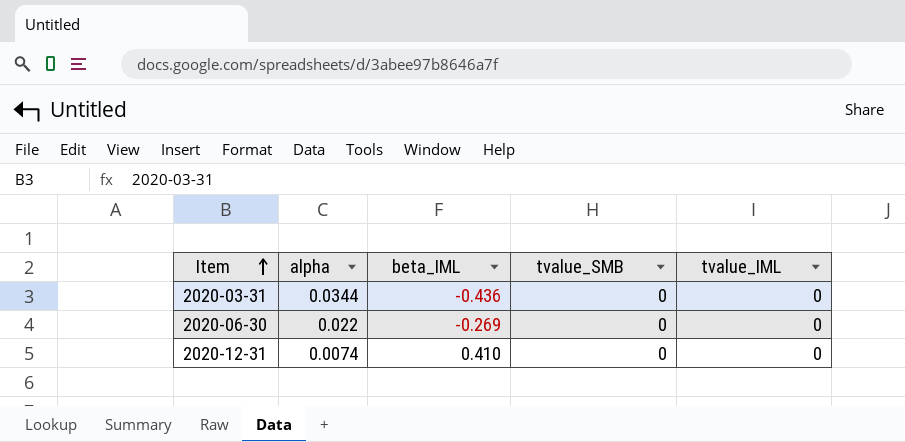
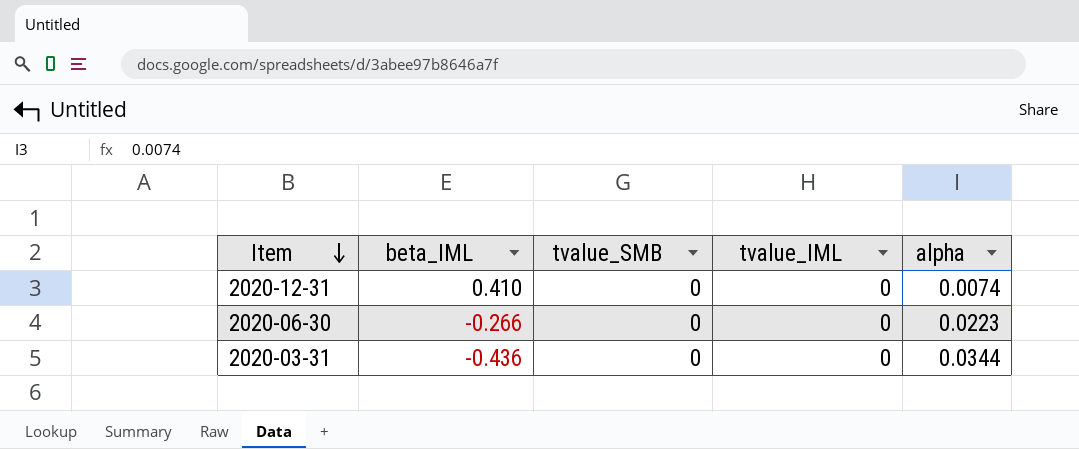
row order: Item ascending -> Item descending
column alpha | position: 2 -> 5
2020-06-30 | beta_IML: -0.269 -> -0.266
2020-06-30 | alpha: 0.022 -> 0.0223

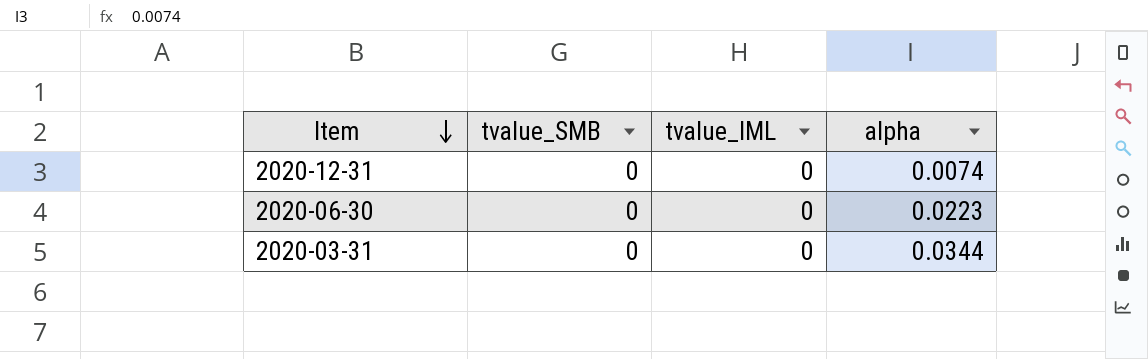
column beta_IML | position: 2 -> none

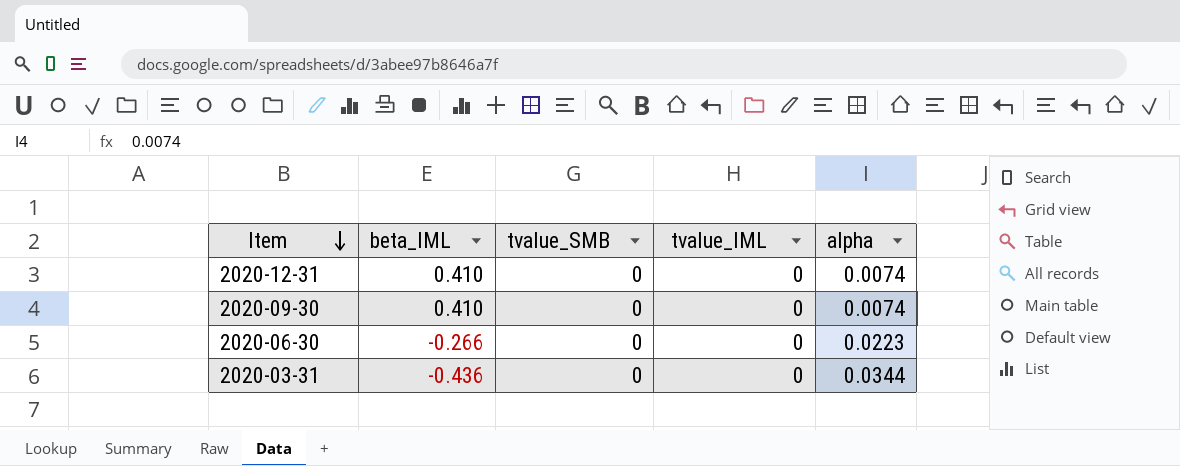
column beta_IML | position: none -> 2
row 2020-09-30: none -> 0.410 | 0 | 0 | 0.0074

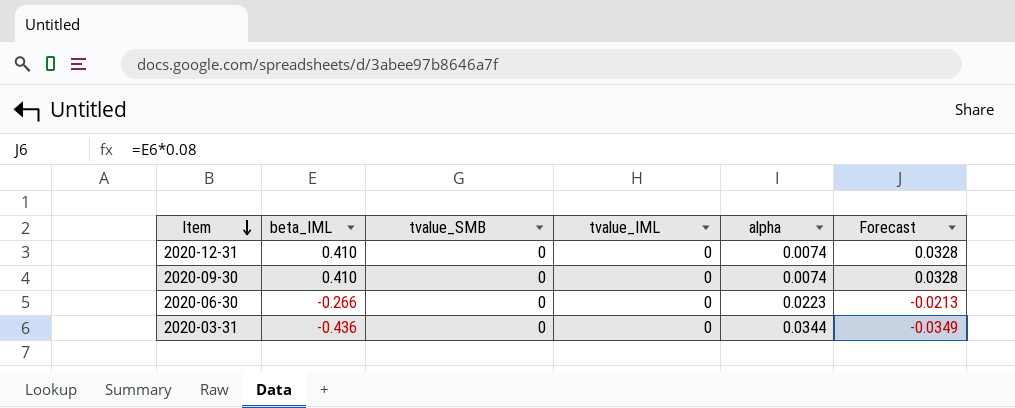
column Forecast | formula: none -> [beta_IML] * 0.08

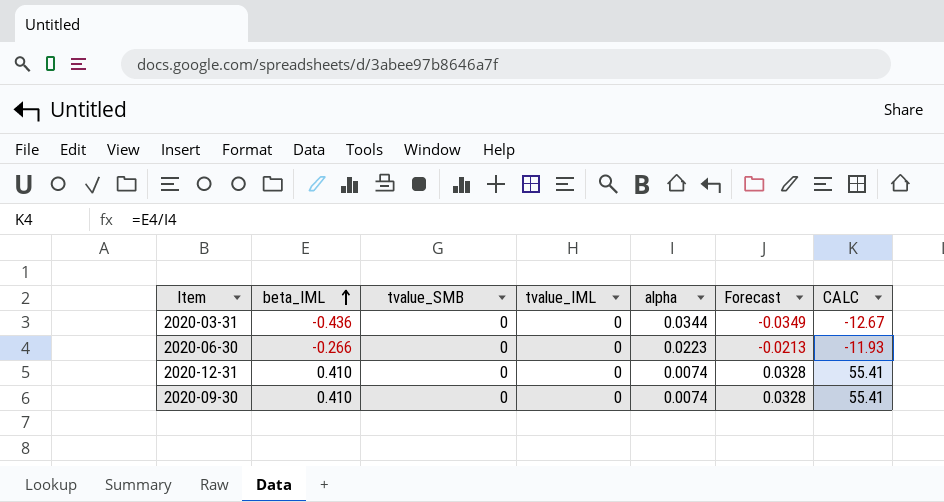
row order: Item descending -> beta_IML ascending
column CALC | formula: none -> [beta_IML] / [alpha]

